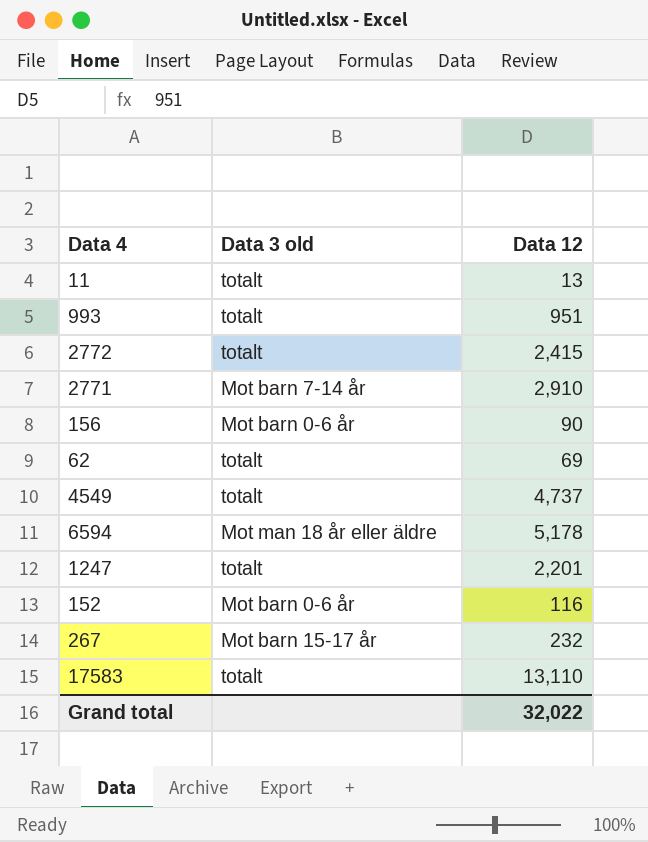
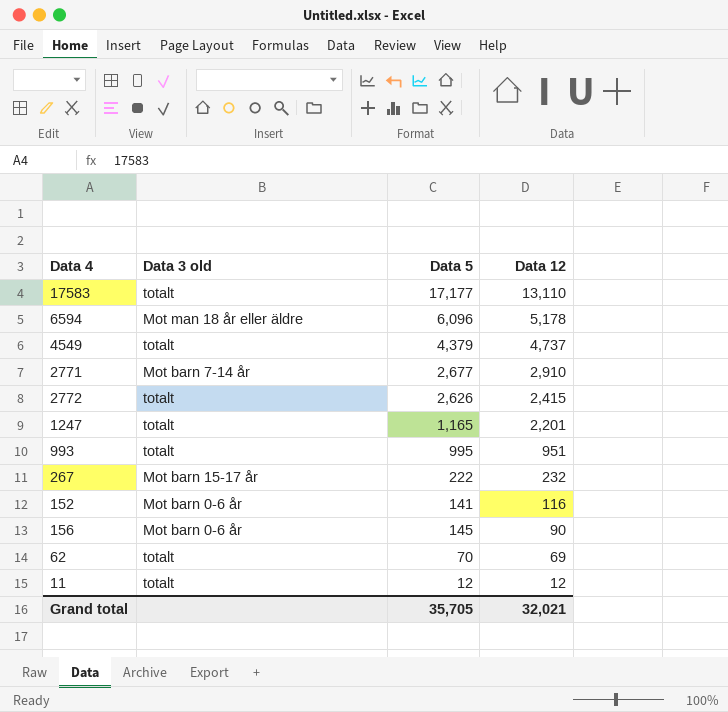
row order: none -> Data 12 descending
column Data 5 | position: none -> 3
11 | Data 12: 13 -> 12
Grand total | Data 12: 32,022 -> 32,021

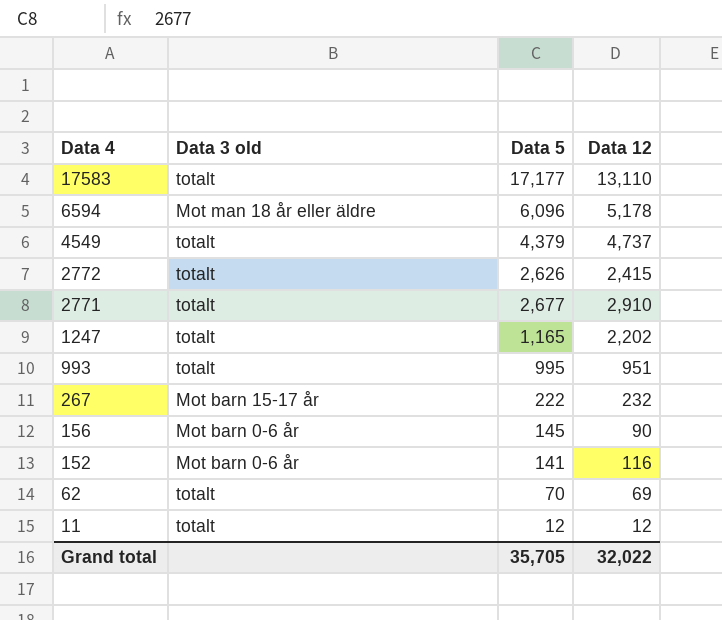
row order: Data 12 descending -> Data 4 descending
2771 | Data 3 old: Mot barn 7-14 år -> totalt
1247 | Data 12: 2,201 -> 2,202
Grand total | Data 12: 32,021 -> 32,022

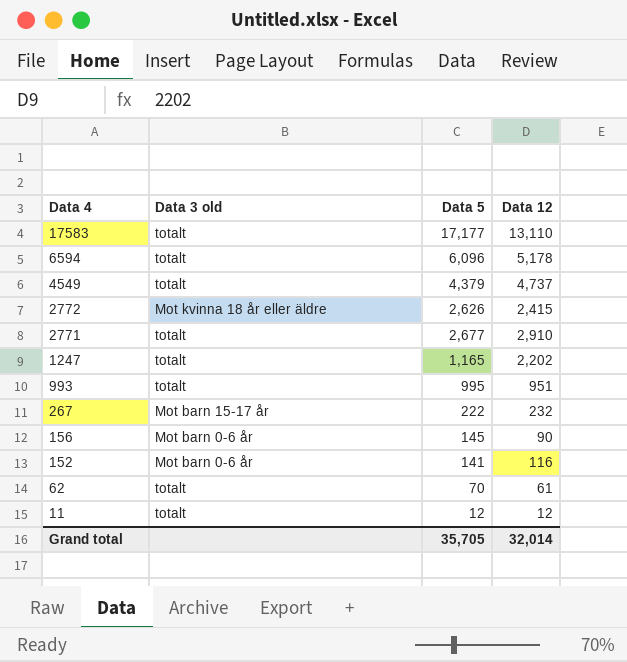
6594 | Data 3 old: Mot man 18 år eller äldre -> totalt
2772 | Data 3 old: totalt -> Mot kvinna 18 år eller äldre
62 | Data 12: 69 -> 61
Grand total | Data 12: 32,022 -> 32,014

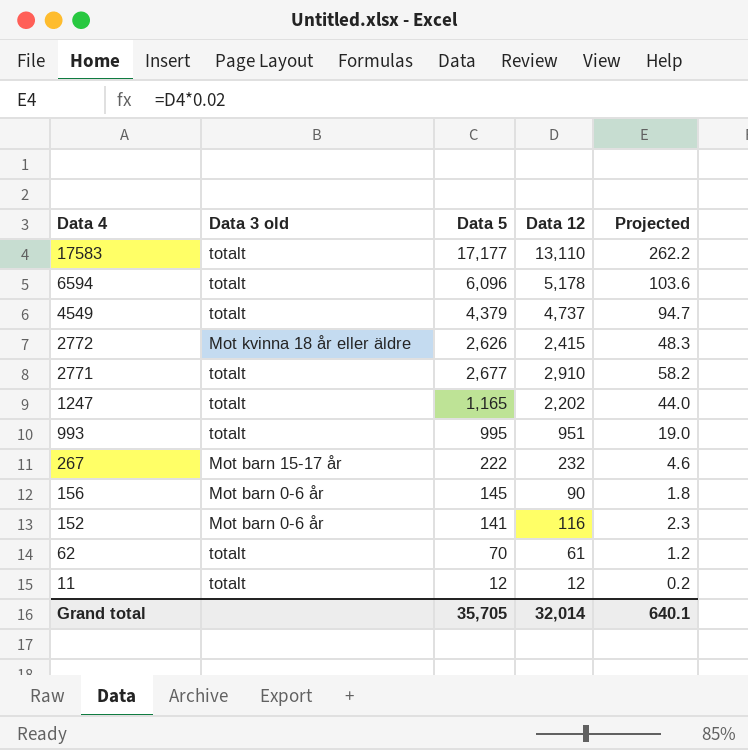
column Projected | formula: none -> [Data 12] * 0.02

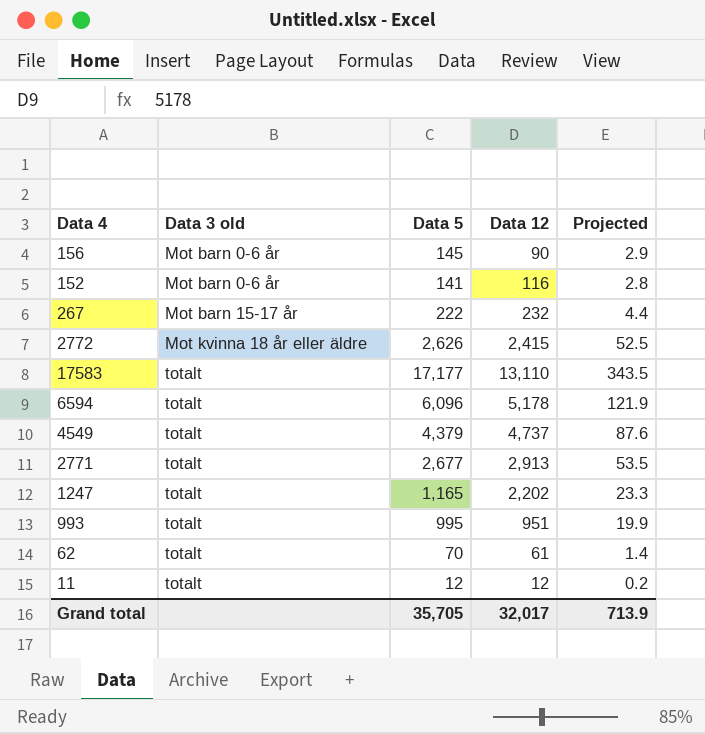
row order: Data 4 descending -> Data 3 old ascending
column Projected | formula: [Data 12] * 0.02 -> [Data 5] * 0.02
2771 | Data 12: 2,910 -> 2,913
Grand total | Data 12: 32,014 -> 32,017
Grand total | Projected: 640.1 -> 713.9

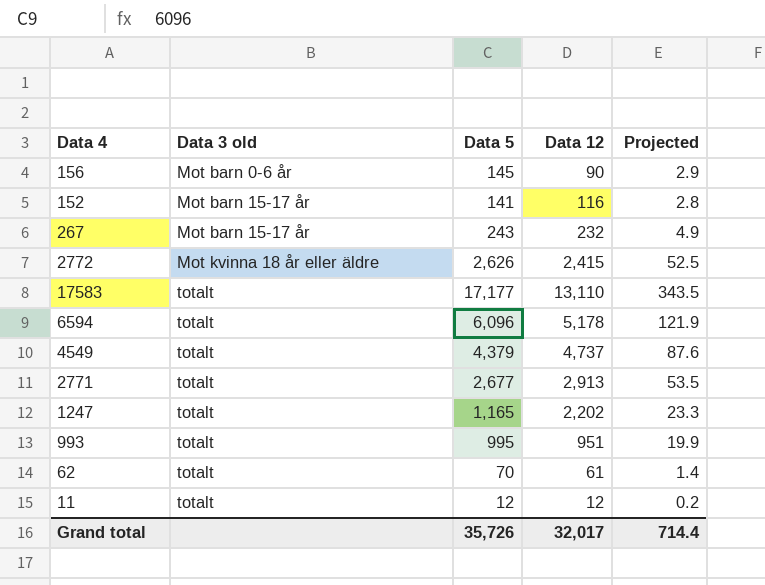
152 | Data 3 old: Mot barn 0-6 år -> Mot barn 15-17 år
267 | Data 5: 222 -> 243
267 | Projected: 4.4 -> 4.9
Grand total | Data 5: 35,705 -> 35,726
Grand total | Projected: 713.9 -> 714.4

